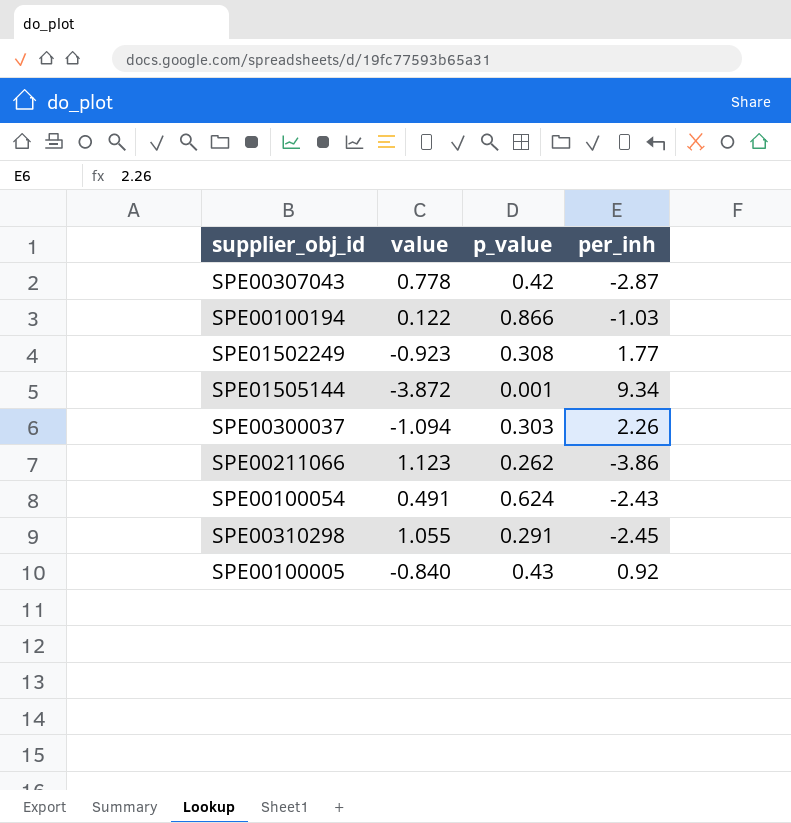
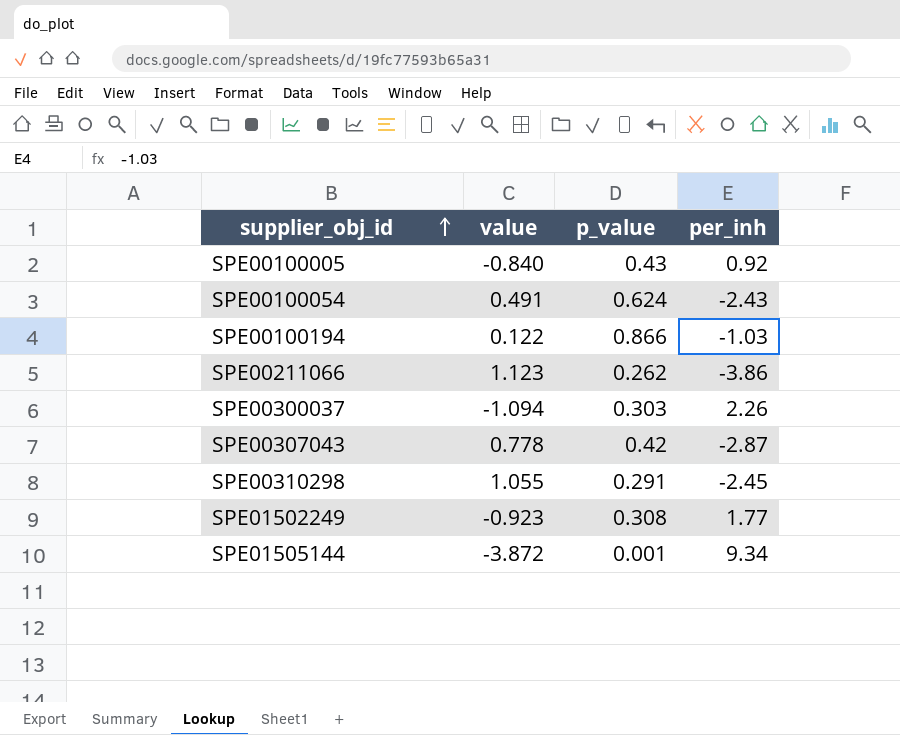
row order: none -> supplier_obj_id ascending

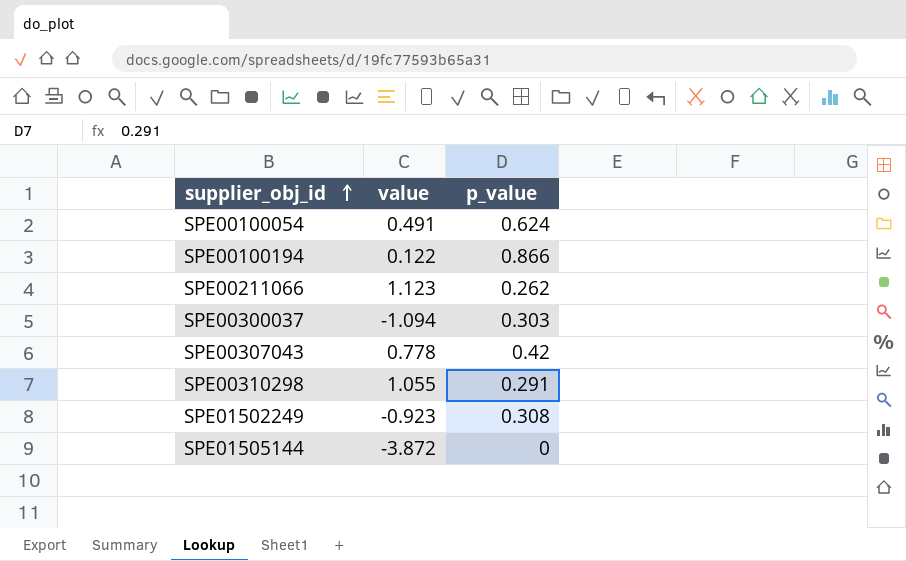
column per_inh | position: 4 -> none
row SPE00100005: -0.840 | 0.43 | 0.92 -> none
SPE01505144 | p_value: 0.001 -> 0

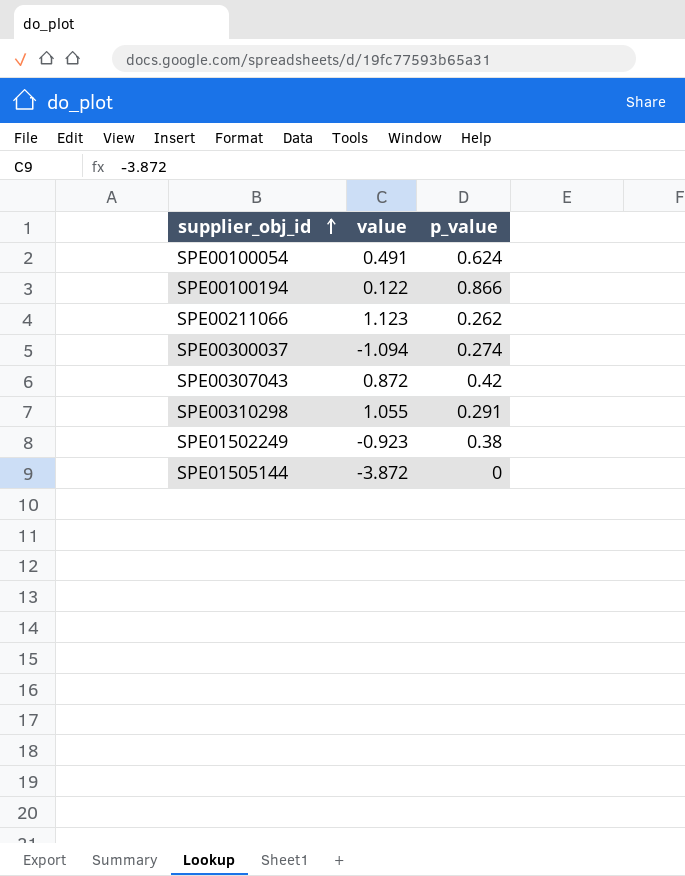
SPE00300037 | p_value: 0.303 -> 0.274
SPE00307043 | value: 0.778 -> 0.872
SPE01502249 | p_value: 0.308 -> 0.38

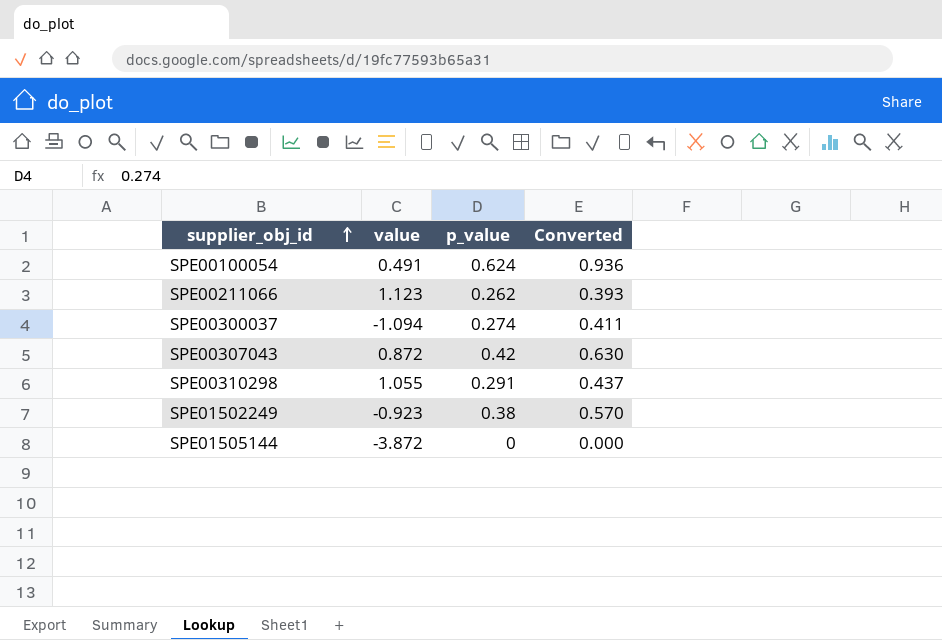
column Converted | formula: none -> [p_value] * 1.5
row SPE00100194: 0.122 | 0.866 -> none

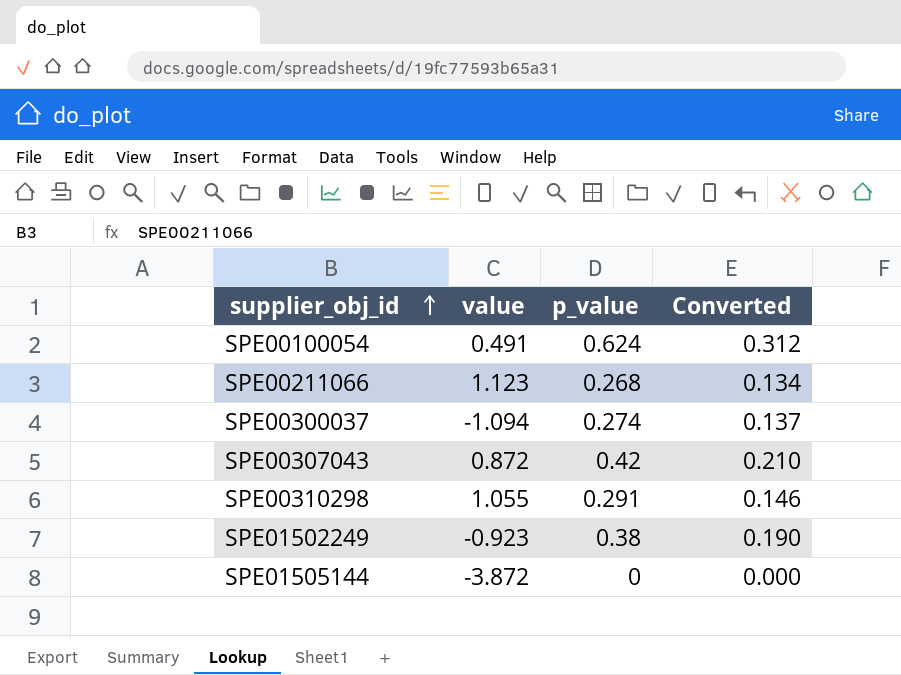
column Converted | formula: [p_value] * 1.5 -> [p_value] * 0.5
SPE00211066 | p_value: 0.262 -> 0.268

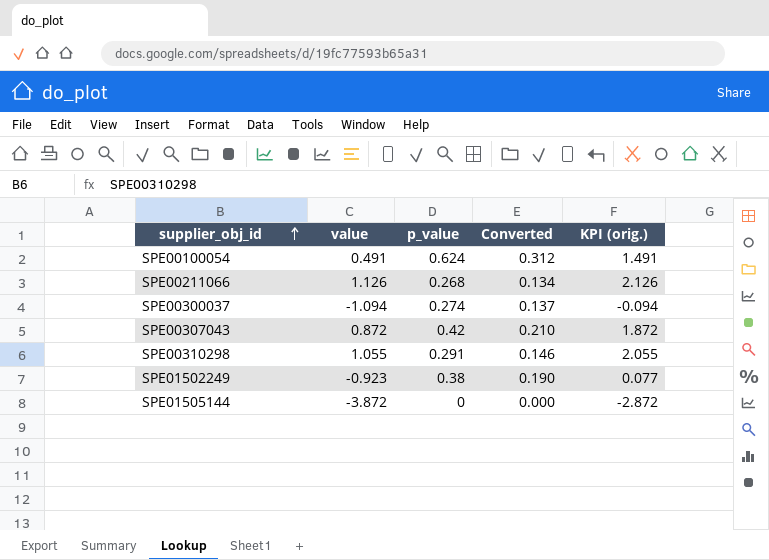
column KPI (orig.) | formula: none -> [value] + 1
SPE00211066 | value: 1.123 -> 1.126

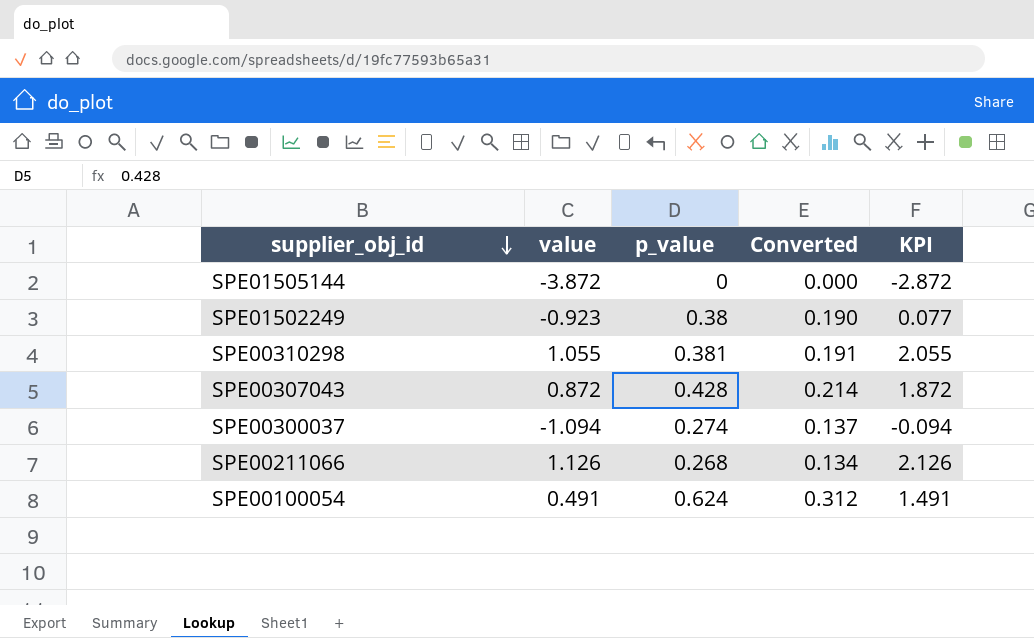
row order: supplier_obj_id ascending -> supplier_obj_id descending
column name: KPI (orig.) -> KPI
SPE00310298 | p_value: 0.291 -> 0.381
SPE00310298 | Converted: 0.146 -> 0.191
SPE00307043 | p_value: 0.42 -> 0.428
SPE00307043 | Converted: 0.210 -> 0.214

